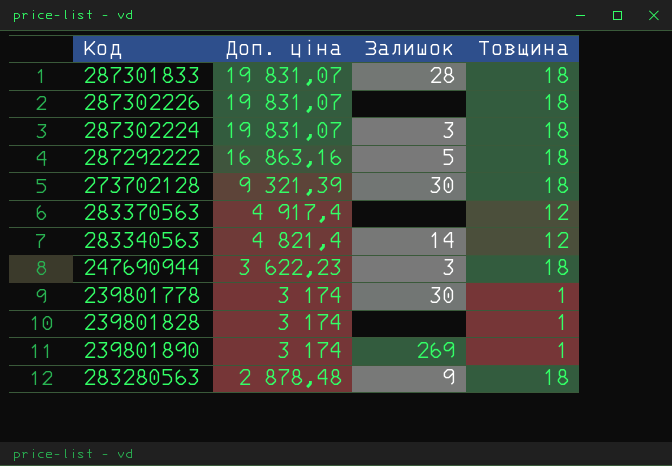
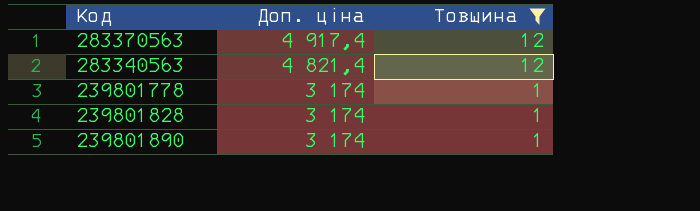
filter: none -> Товщина != 18
column Залишок | position: 3 -> none

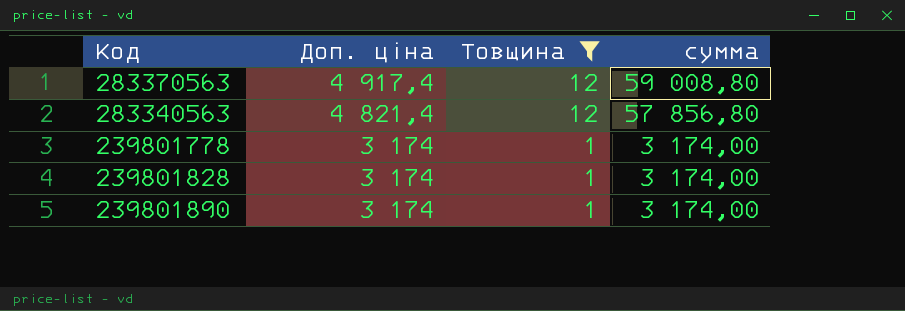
column сумма | formula: none -> [Доп. ціна] * [Товщина]

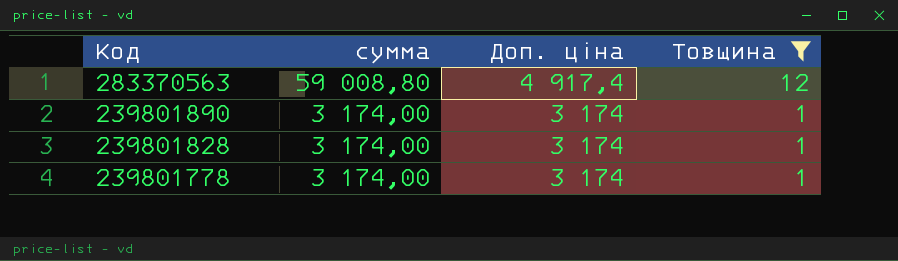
row order: Доп. ціна descending -> Код descending
column сумма | position: 4 -> 2
row 283340563: 4 821,4 | 12 | 57 856,80 -> none

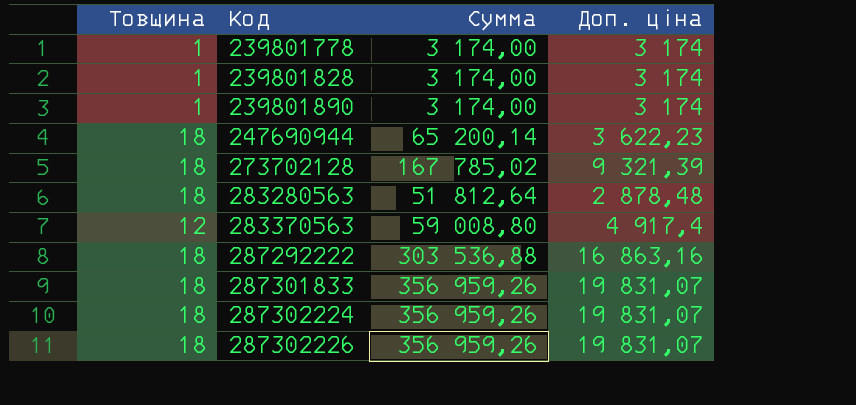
filter: Товщина != 18 -> none
row order: Код descending -> Код ascending
column Товщина | position: 4 -> 1
column name: сумма -> Сумма

